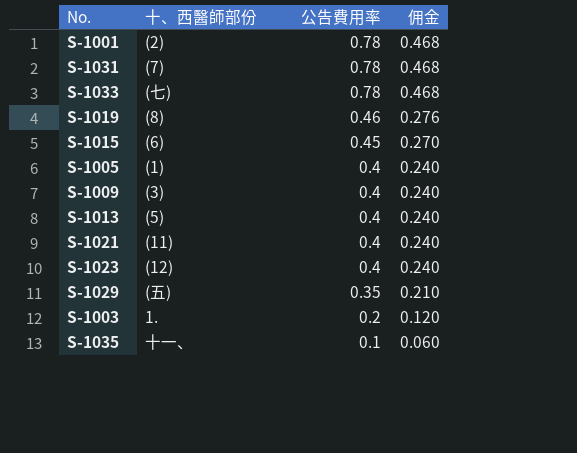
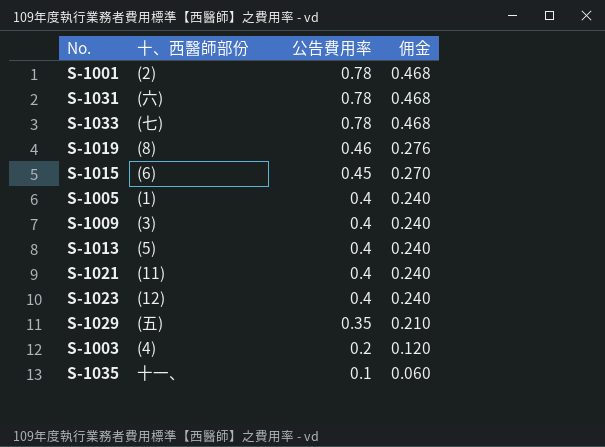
S-1031 | 十、西醫師部份: (7) -> (六)
S-1003 | 十、西醫師部份: 1. -> (4)

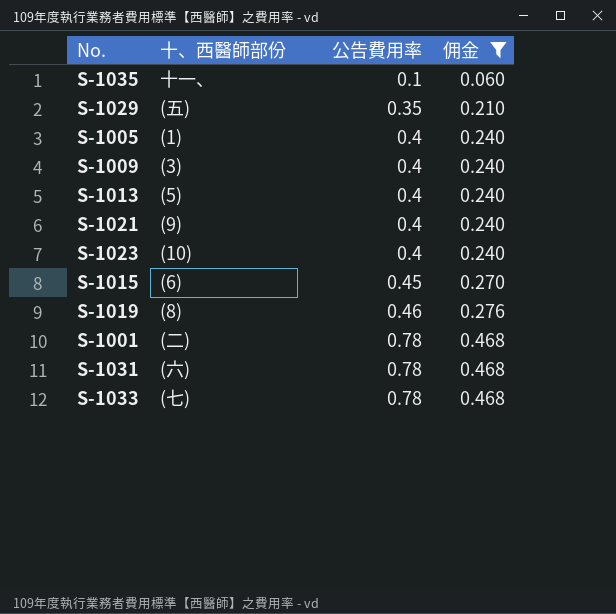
filter: none -> 佣金 != 0.120
row order: 公告費用率 descending -> 公告費用率 ascending
S-1021 | 十、西醫師部份: (11) -> (9)
S-1023 | 十、西醫師部份: (12) -> (10)
S-1001 | 十、西醫師部份: (2) -> (二)

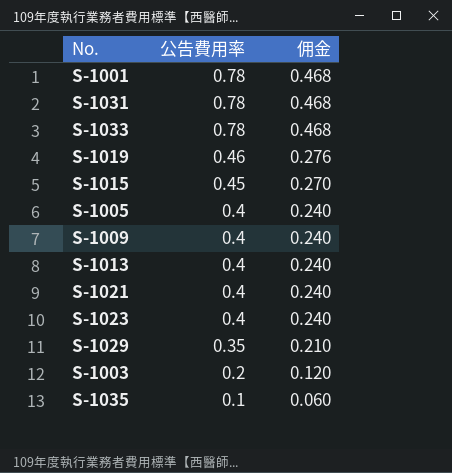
filter: 佣金 != 0.120 -> none
row order: 公告費用率 ascending -> 公告費用率 descending
column 十、西醫師部份 | position: 2 -> none

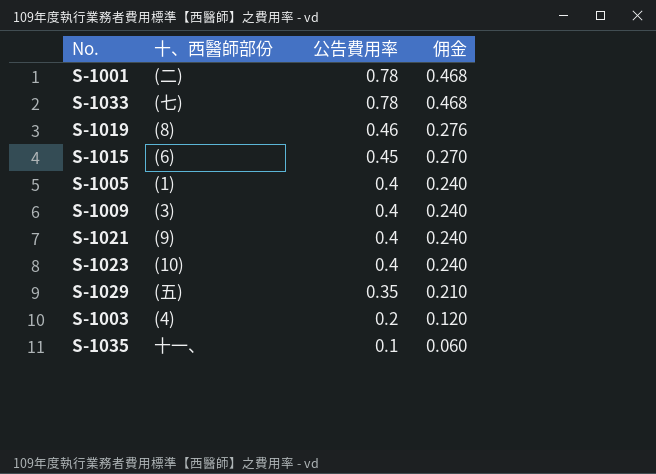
column 十、西醫師部份 | position: none -> 2
row S-1031: 0.78 | 0.468 -> none
row S-1013: 0.4 | 0.240 -> none

